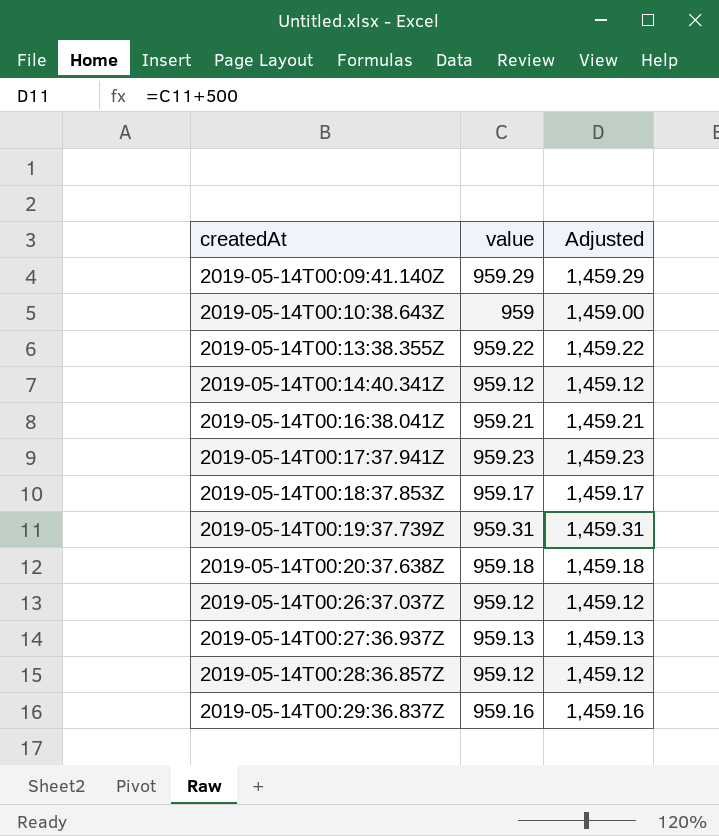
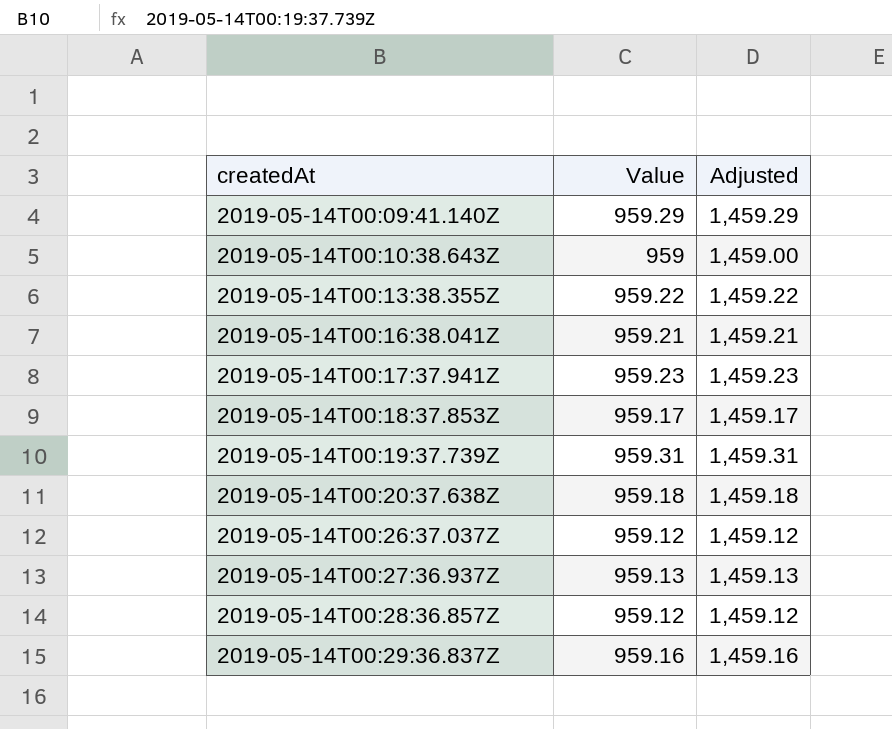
column name: value -> Value
row 2019-05-14T00:14:40.341Z: 959.12 | 1,459.12 -> none

